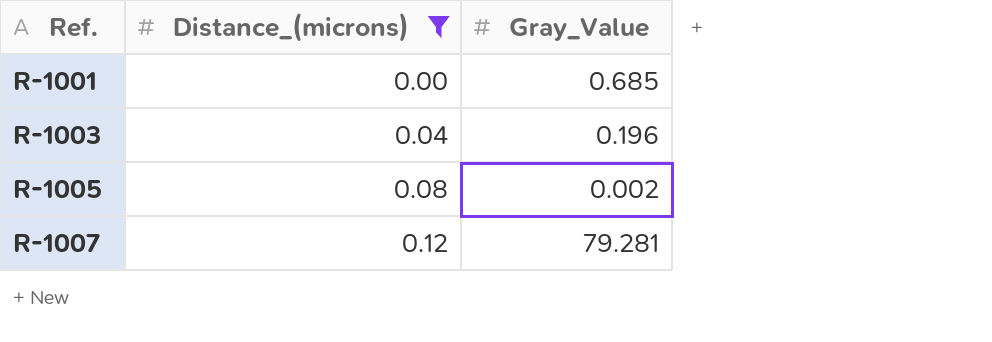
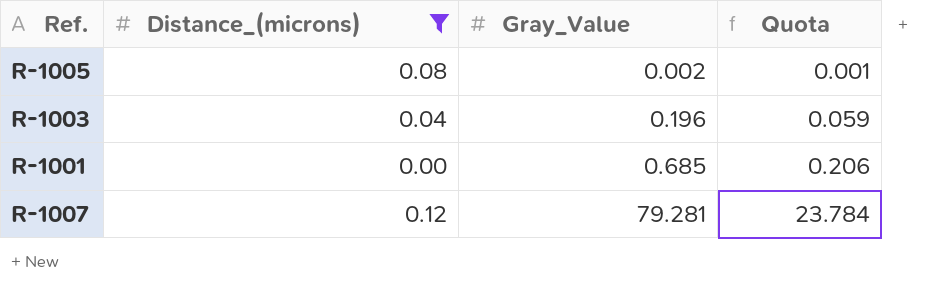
row order: Ref. ascending -> Gray_Value ascending
column Quota | formula: none -> [Gray_Value] * 0.3

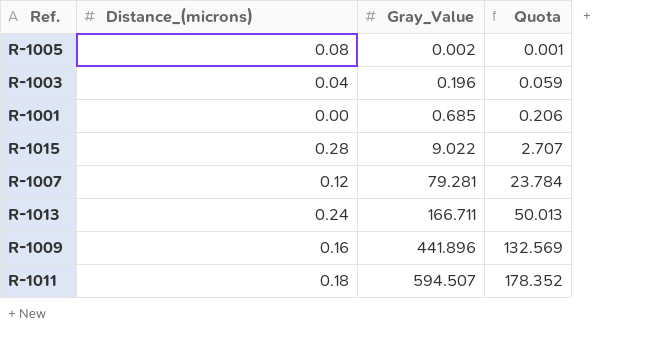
filter: Distance_(microns) <= 0.12 -> none

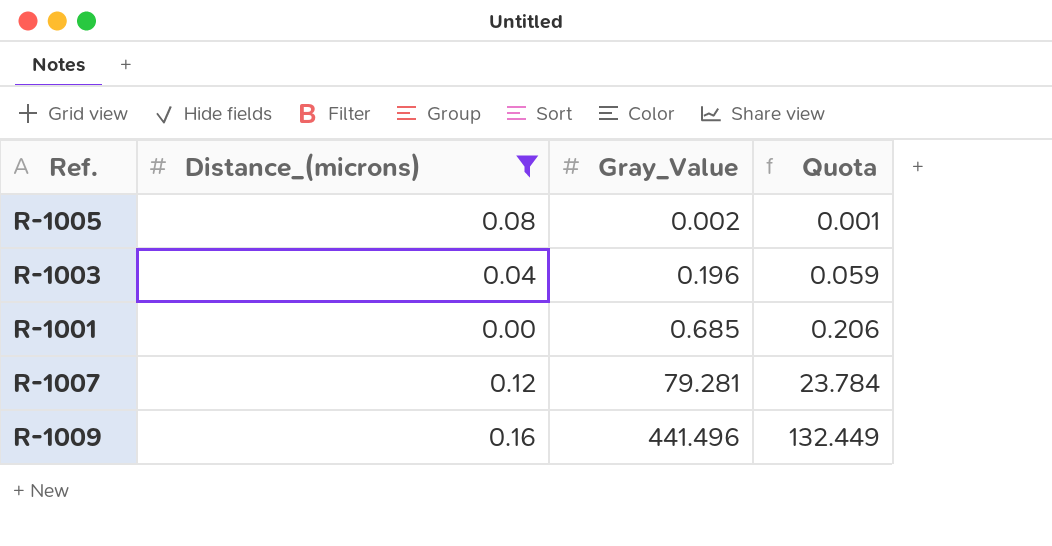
filter: none -> Distance_(microns) <= 0.16
R-1009 | Gray_Value: 441.896 -> 441.496
R-1009 | Quota: 132.569 -> 132.449

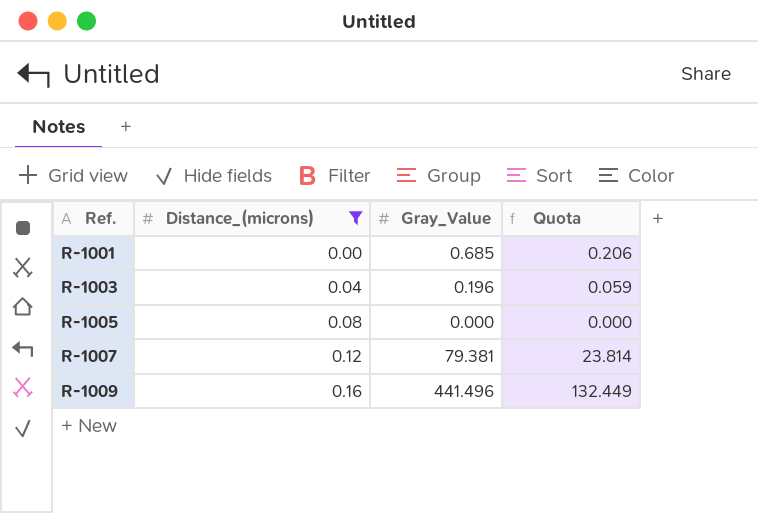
row order: Gray_Value ascending -> Ref. ascending
R-1005 | Gray_Value: 0.002 -> 0.000
R-1005 | Quota: 0.001 -> 0.000
R-1007 | Gray_Value: 79.281 -> 79.381
R-1007 | Quota: 23.784 -> 23.814

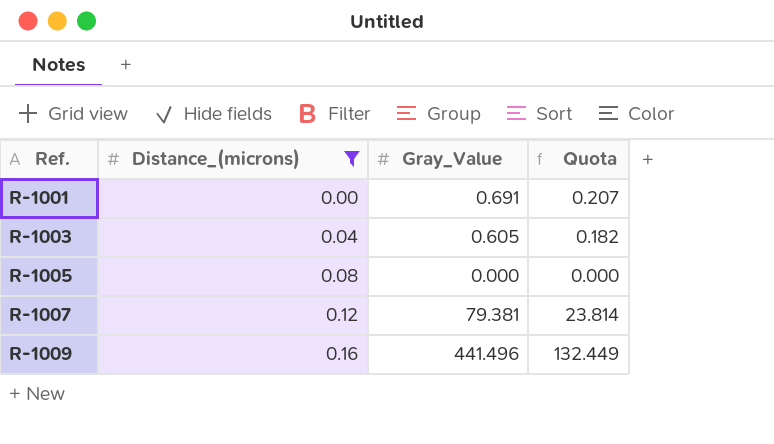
R-1001 | Gray_Value: 0.685 -> 0.691
R-1001 | Quota: 0.206 -> 0.207
R-1003 | Gray_Value: 0.196 -> 0.605
R-1003 | Quota: 0.059 -> 0.182

